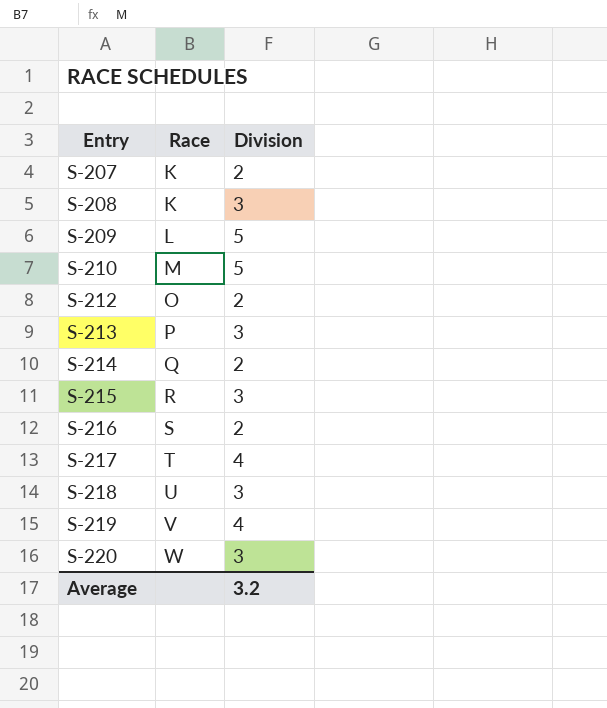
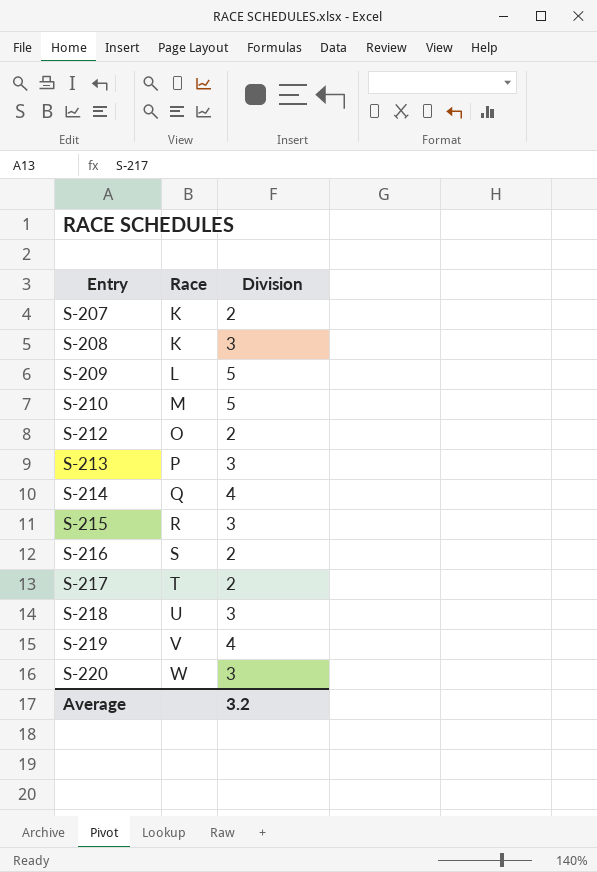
S-214 | Division: 2 -> 4
S-217 | Division: 4 -> 2

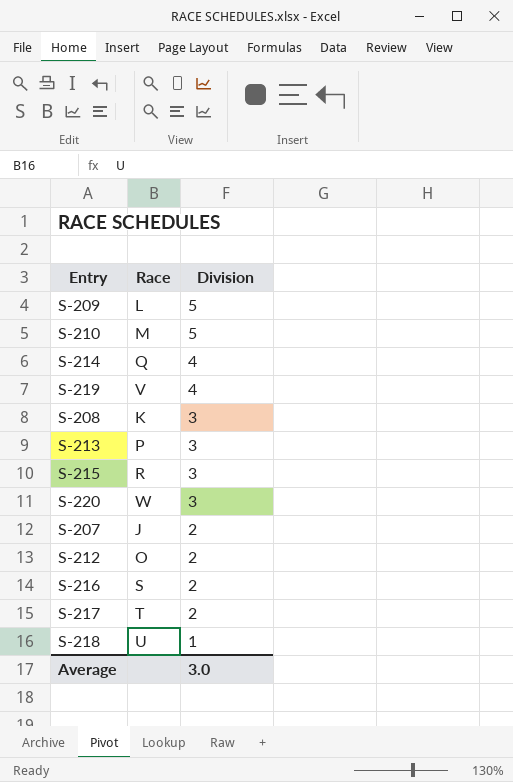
row order: Entry ascending -> Division descending
S-207 | Race: K -> J
S-218 | Division: 3 -> 1
Average | Division: 3.2 -> 3.0

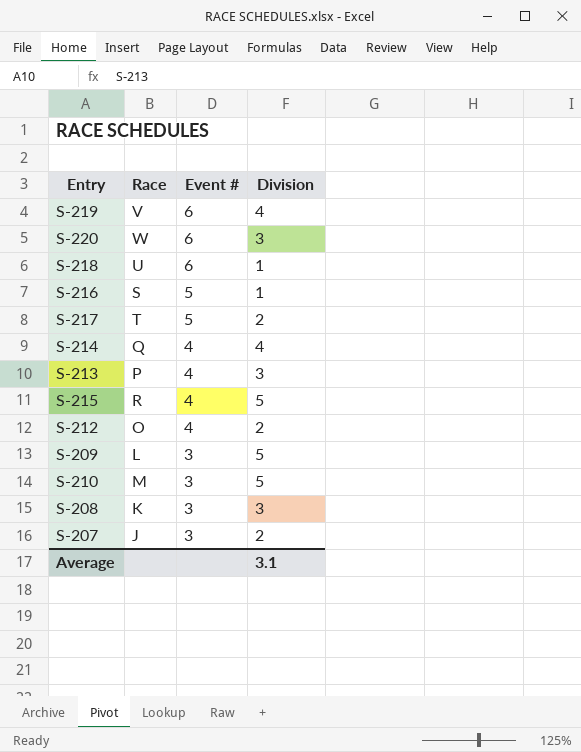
row order: Division descending -> Event # descending
column Event # | position: none -> 3
S-216 | Division: 2 -> 1
S-215 | Division: 3 -> 5
Average | Division: 3.0 -> 3.1

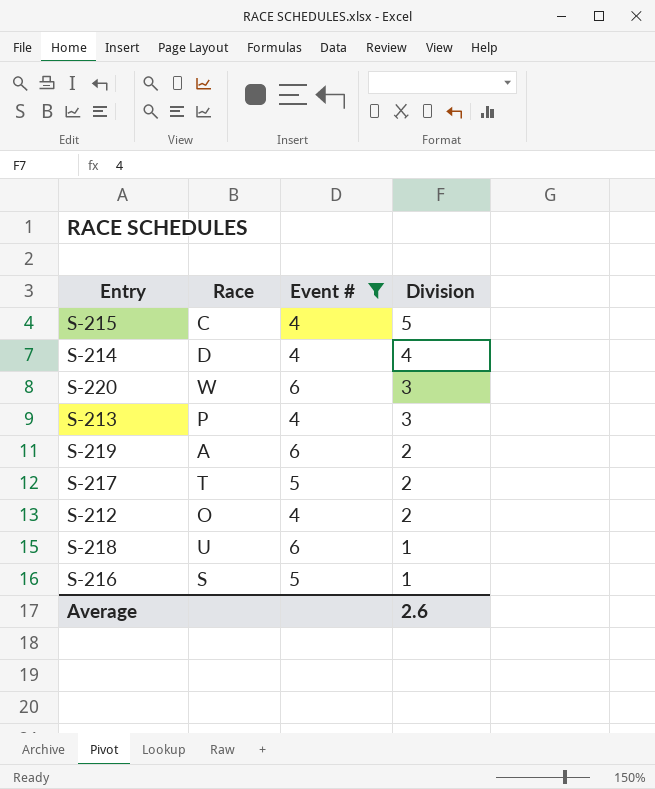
filter: none -> Event # != 3
row order: Event # descending -> Division descending
S-215 | Race: R -> C
S-214 | Race: Q -> D
S-219 | Race: V -> A
S-219 | Division: 4 -> 2
Average | Division: 3.1 -> 2.6

